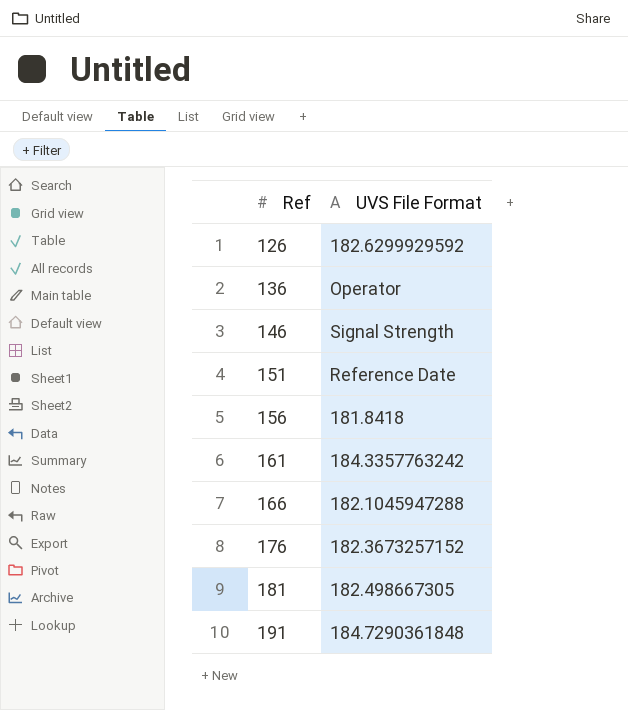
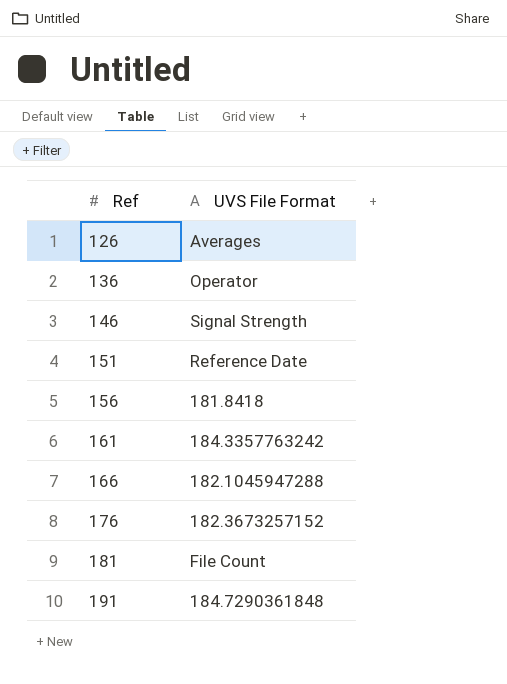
126 | UVS File Format: 182.6299929592 -> Averages
181 | UVS File Format: 182.498667305 -> File Count

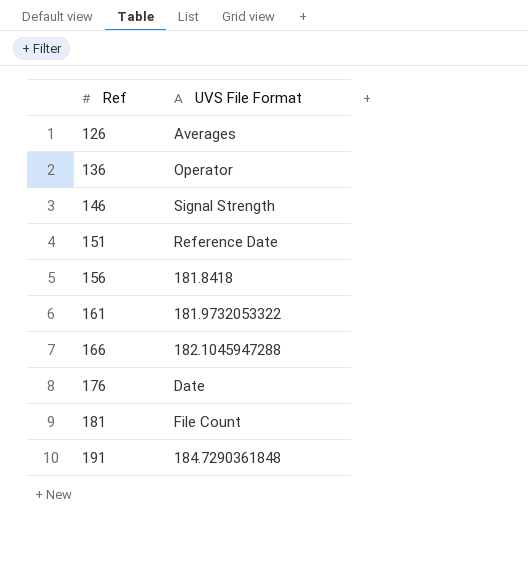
161 | UVS File Format: 184.3357763242 -> 181.9732053322
176 | UVS File Format: 182.3673257152 -> Date

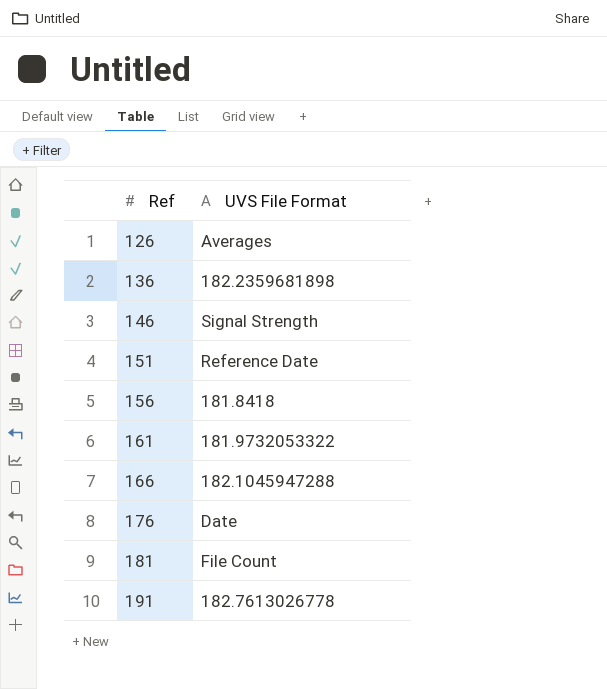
136 | UVS File Format: Operator -> 182.2359681898
191 | UVS File Format: 184.7290361848 -> 182.7613026778

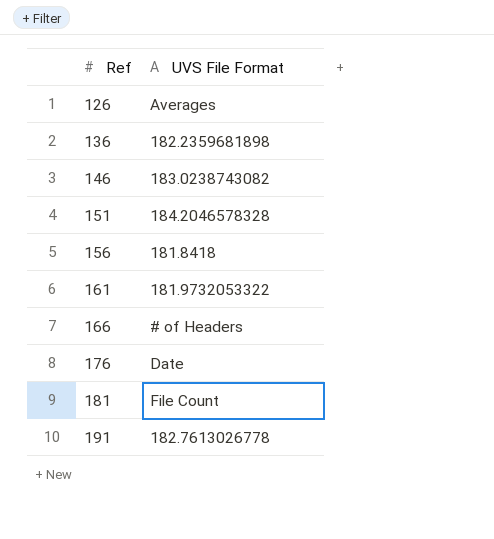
146 | UVS File Format: Signal Strength -> 183.0238743082
151 | UVS File Format: Reference Date -> 184.2046578328
166 | UVS File Format: 182.1045947288 -> # of Headers

